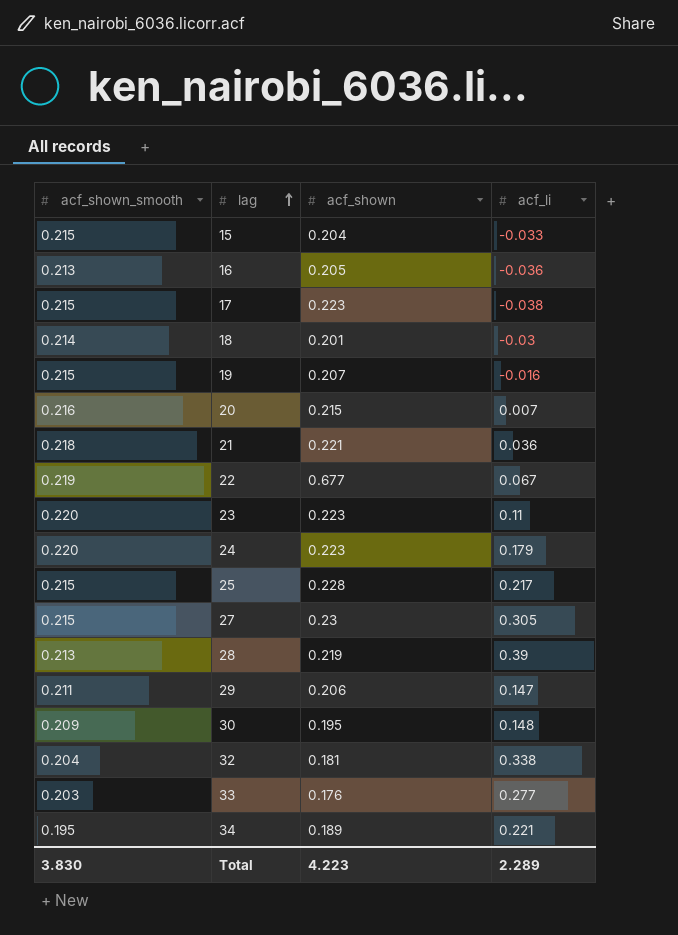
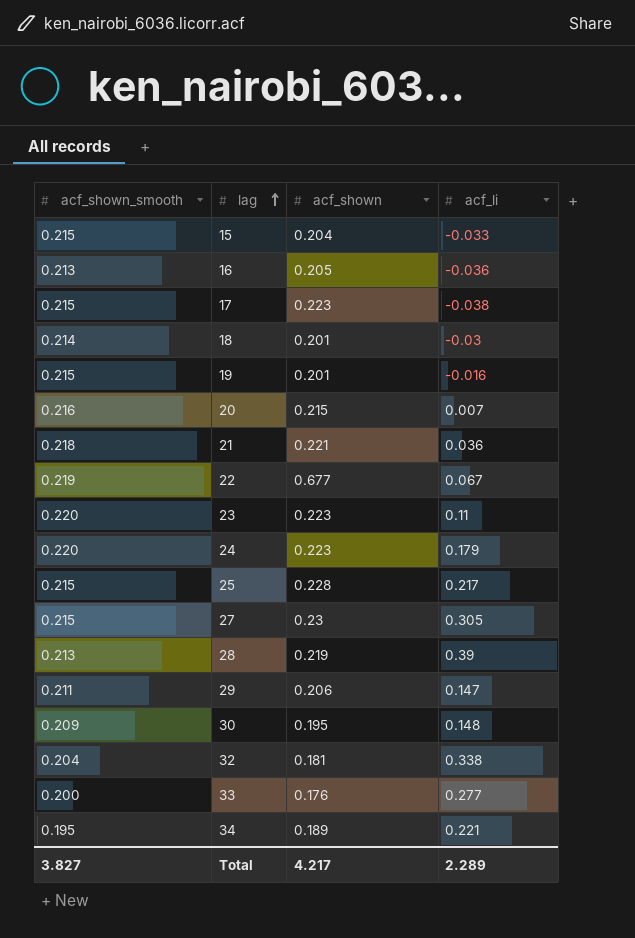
19 | acf_shown: 0.207 -> 0.201
33 | acf_shown_smooth: 0.203 -> 0.200
Total | acf_shown_smooth: 3.830 -> 3.827
Total | acf_shown: 4.223 -> 4.217

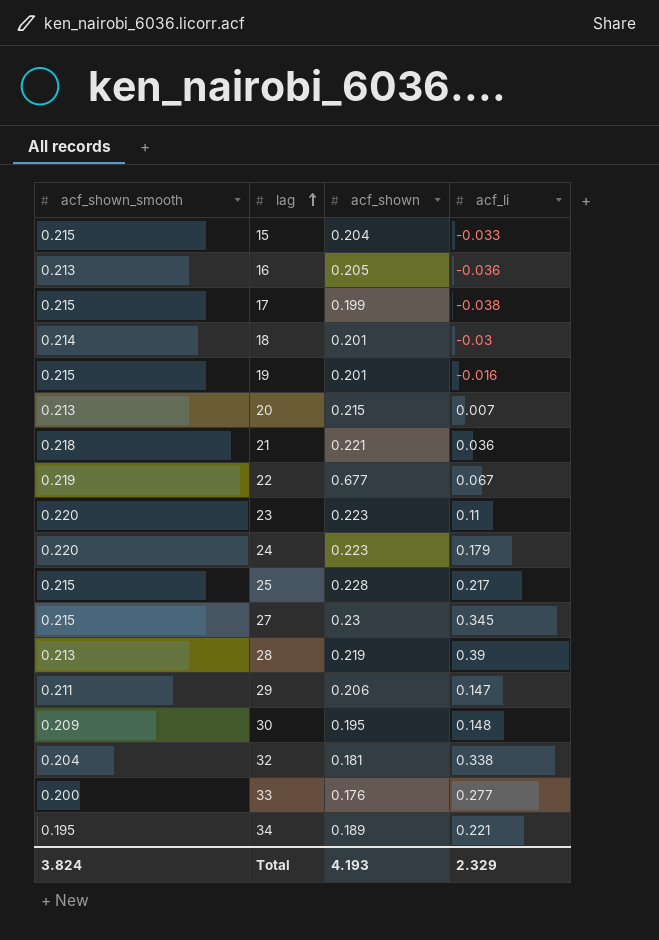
17 | acf_shown: 0.223 -> 0.199
20 | acf_shown_smooth: 0.216 -> 0.213
27 | acf_li: 0.305 -> 0.345
Total | acf_shown_smooth: 3.827 -> 3.824
Total | acf_shown: 4.217 -> 4.193
Total | acf_li: 2.289 -> 2.329

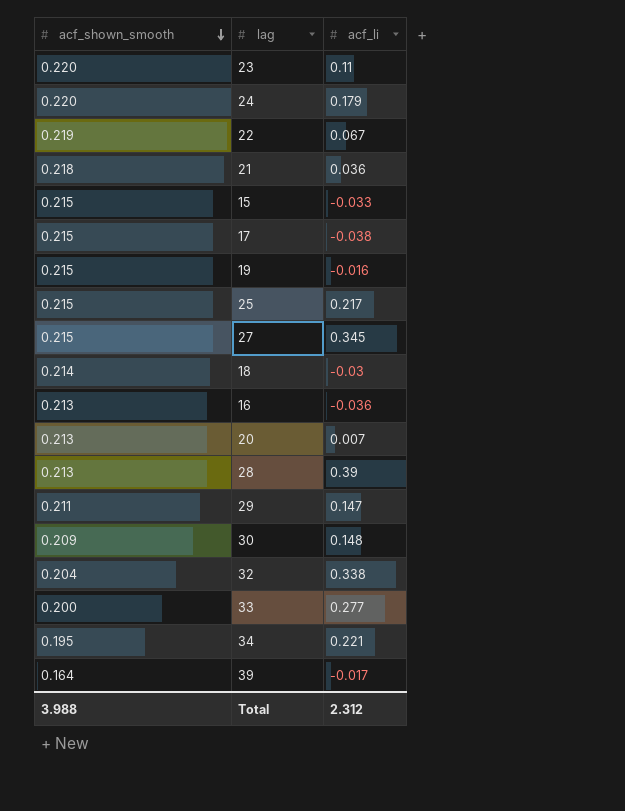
row order: lag ascending -> acf_shown_smooth descending
column acf_shown | position: 3 -> none
row 39: none -> 0.164 | -0.017
Total | acf_shown_smooth: 3.824 -> 3.988
Total | acf_li: 2.329 -> 2.312

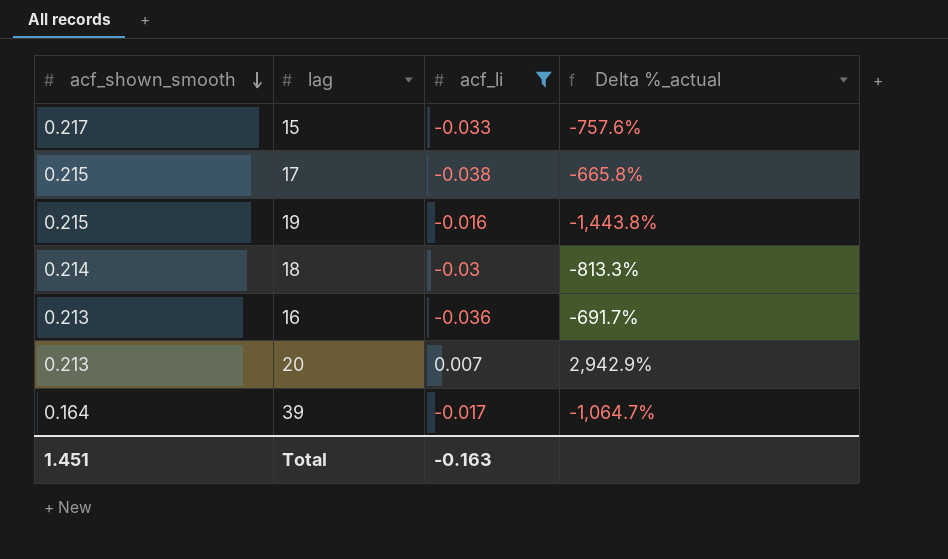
filter: none -> acf_li <= 0.007
column Delta %_actual | formula: none -> ([acf_shown_smooth] - [acf_li]) / [acf_li]
15 | acf_shown_smooth: 0.215 -> 0.217
Total | acf_shown_smooth: 3.988 -> 1.451
Total | acf_li: 2.312 -> -0.163

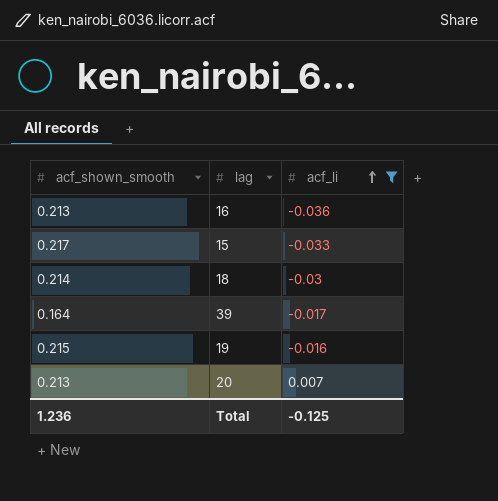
row order: acf_shown_smooth descending -> acf_li ascending
column Delta %_actual | formula: ([acf_shown_smooth] - [acf_li]) / [acf_li] -> none
row 17: 0.215 | -0.038 | -665.8% -> none
Total | acf_shown_smooth: 1.451 -> 1.236
Total | acf_li: -0.163 -> -0.125

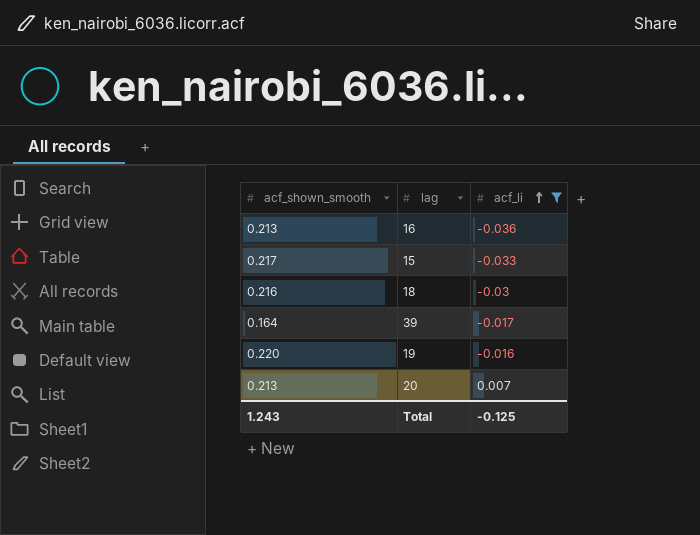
18 | acf_shown_smooth: 0.214 -> 0.216
19 | acf_shown_smooth: 0.215 -> 0.220
Total | acf_shown_smooth: 1.236 -> 1.243

